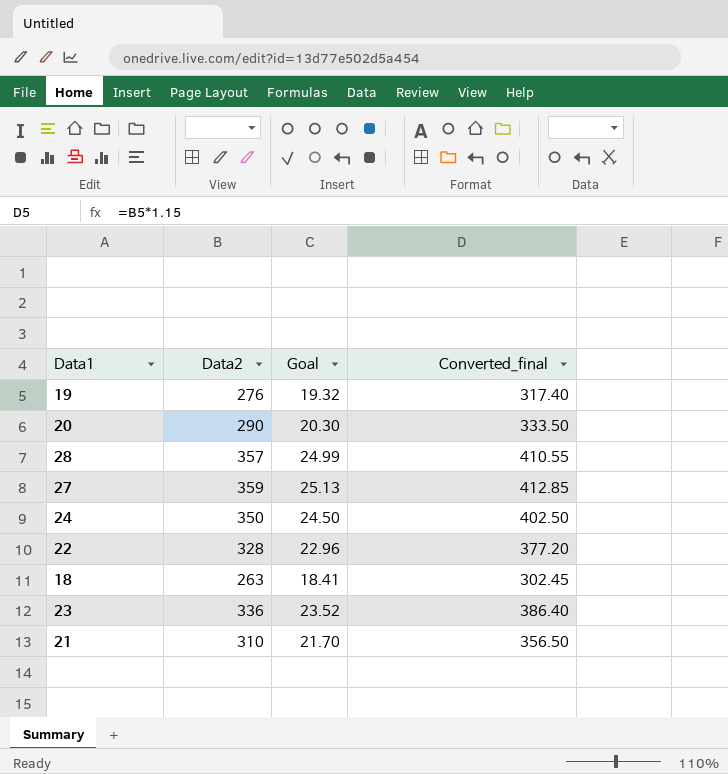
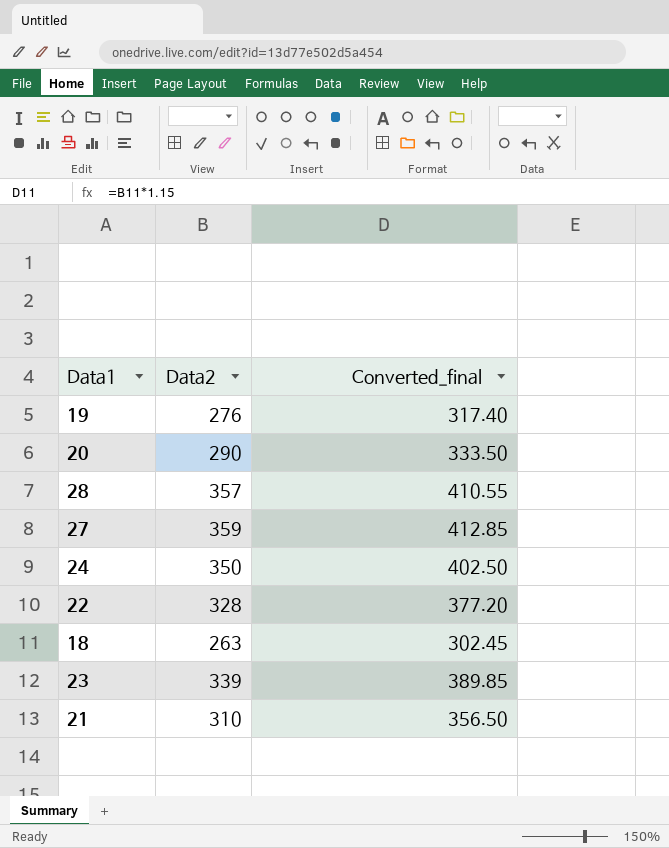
column Goal | formula: [Data2] * 0.07 -> none
23 | Data2: 336 -> 339
23 | Converted_final: 386.40 -> 389.85

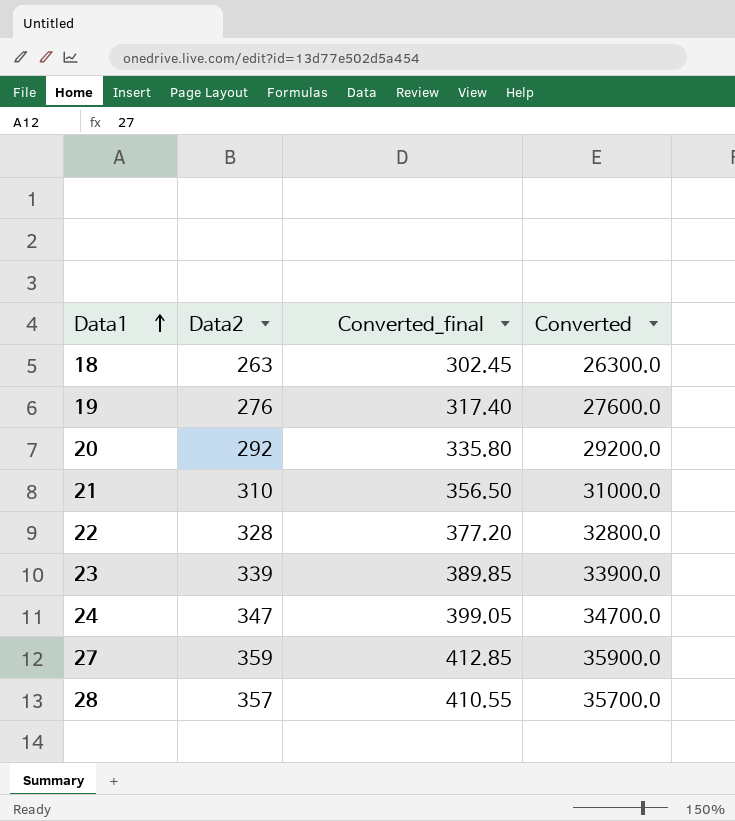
row order: none -> Data1 ascending
column Converted | formula: none -> [Data2] * 100
20 | Data2: 290 -> 292
20 | Converted_final: 333.50 -> 335.80
24 | Data2: 350 -> 347
24 | Converted_final: 402.50 -> 399.05

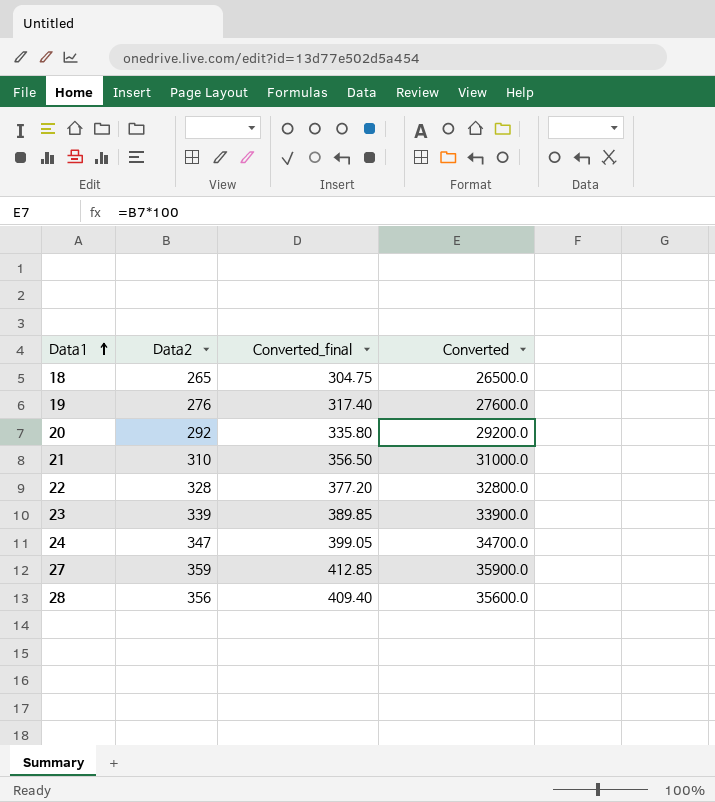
18 | Data2: 263 -> 265
18 | Converted_final: 302.45 -> 304.75
18 | Converted: 26300.0 -> 26500.0
28 | Data2: 357 -> 356
28 | Converted_final: 410.55 -> 409.40
28 | Converted: 35700.0 -> 35600.0

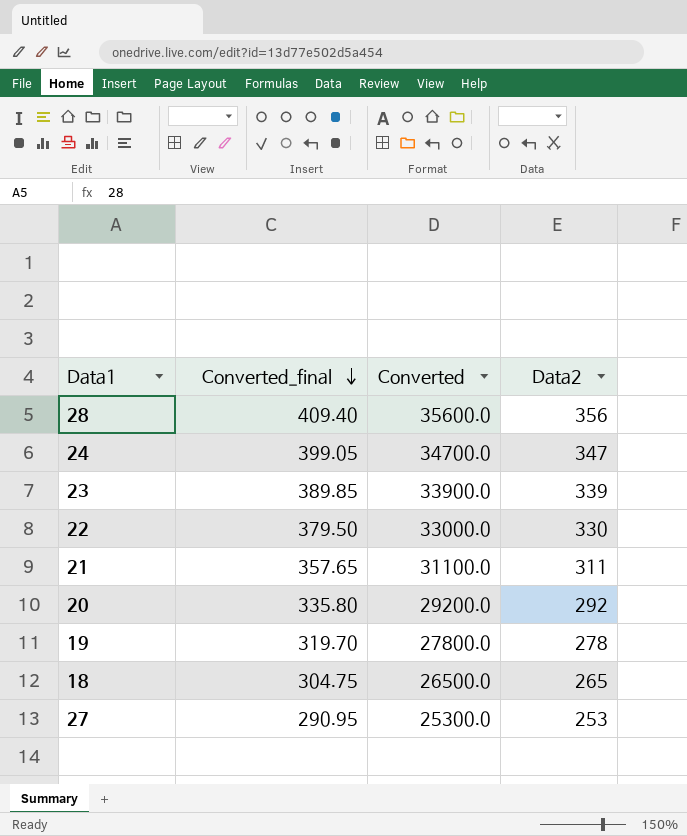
row order: Data1 ascending -> Converted_final descending
column Data2 | position: 2 -> 4
22 | Converted_final: 377.20 -> 379.50
22 | Converted: 32800.0 -> 33000.0
22 | Data2: 328 -> 330
21 | Converted_final: 356.50 -> 357.65
21 | Converted: 31000.0 -> 31100.0
21 | Data2: 310 -> 311
19 | Converted_final: 317.40 -> 319.70
19 | Converted: 27600.0 -> 27800.0
19 | Data2: 276 -> 278
27 | Converted_final: 412.85 -> 290.95
27 | Converted: 35900.0 -> 25300.0
27 | Data2: 359 -> 253

